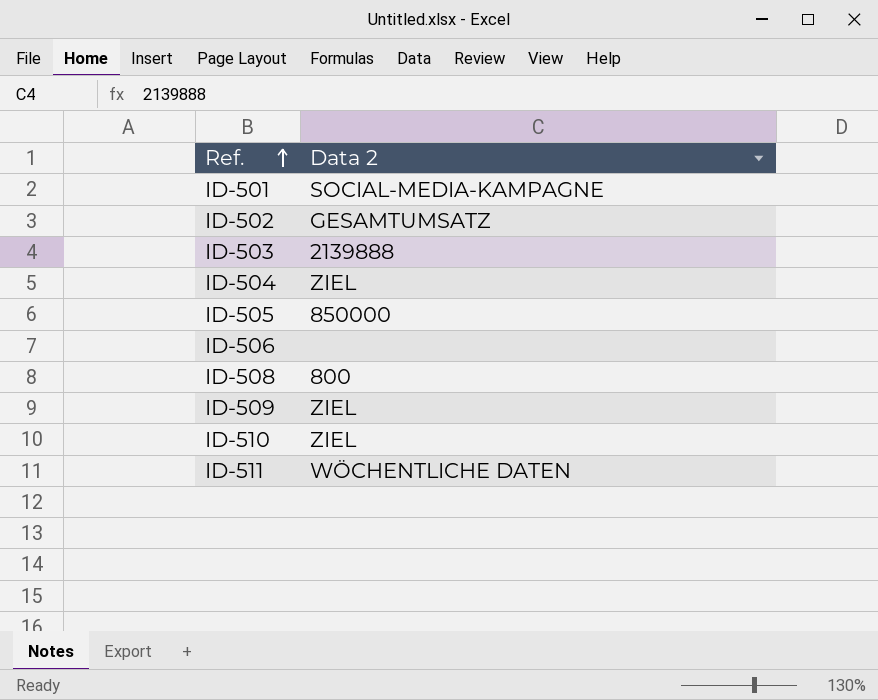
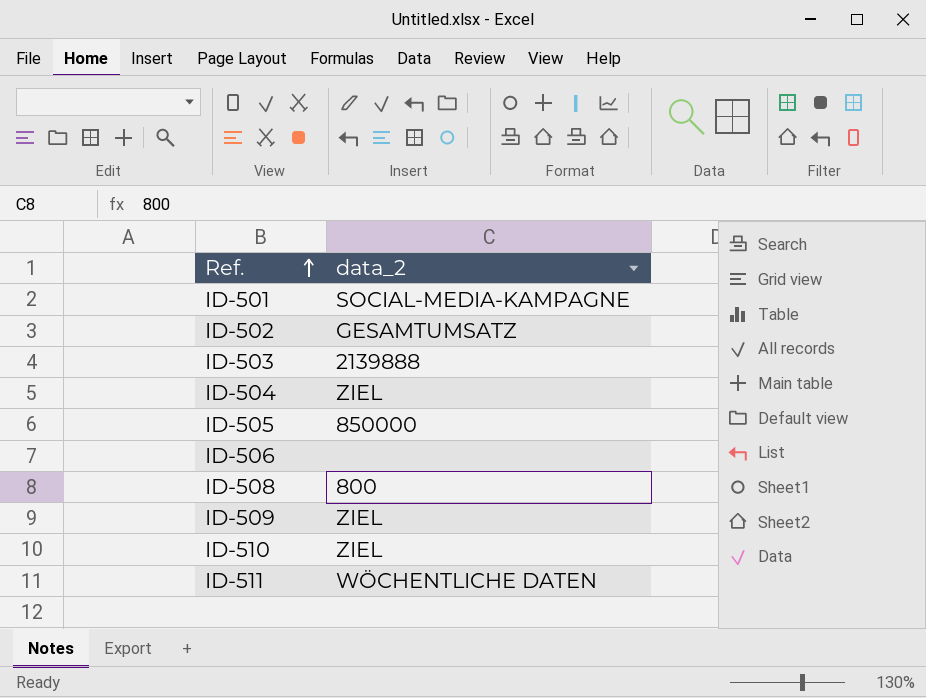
column name: Data 2 -> data_2

